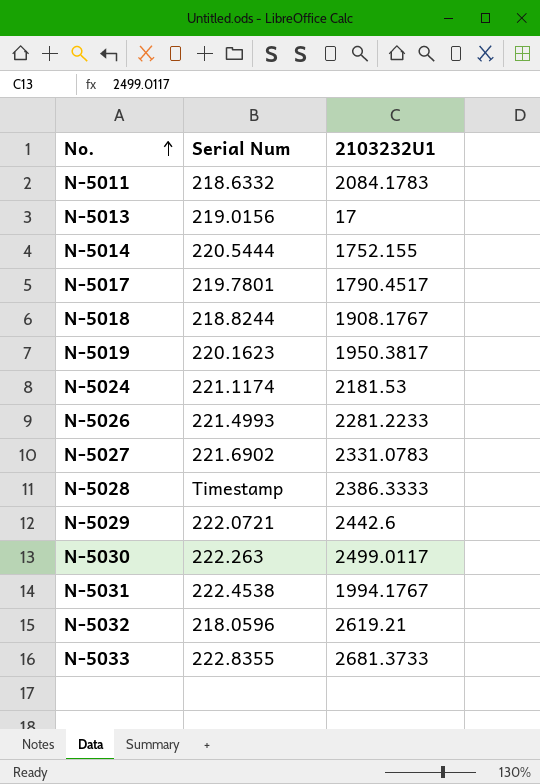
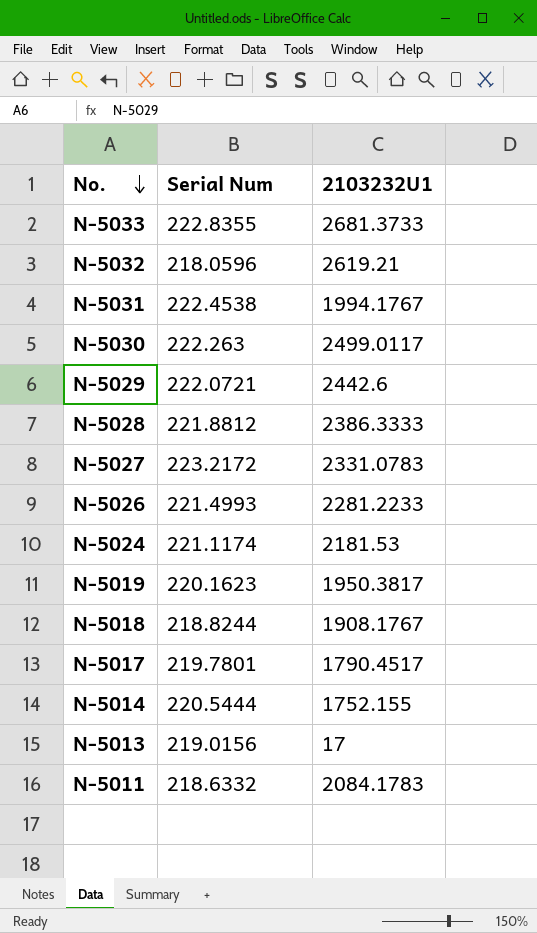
row order: No. ascending -> No. descending
N-5028 | Serial Num: Timestamp -> 221.8812
N-5027 | Serial Num: 221.6902 -> 223.2172

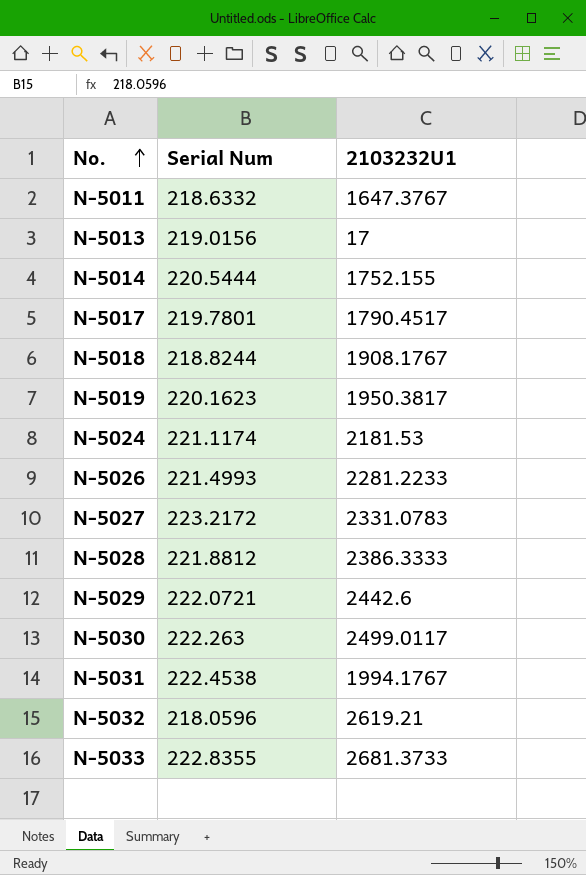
row order: No. descending -> No. ascending
N-5011 | 2103232U1: 2084.1783 -> 1647.3767

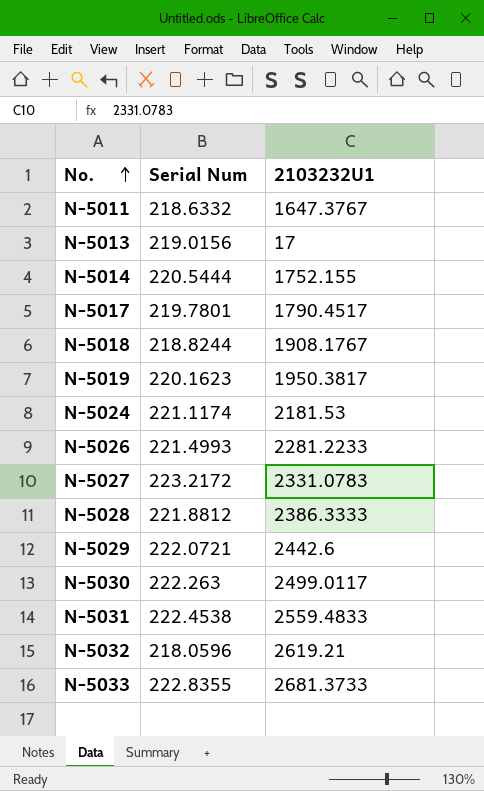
N-5031 | 2103232U1: 1994.1767 -> 2559.4833

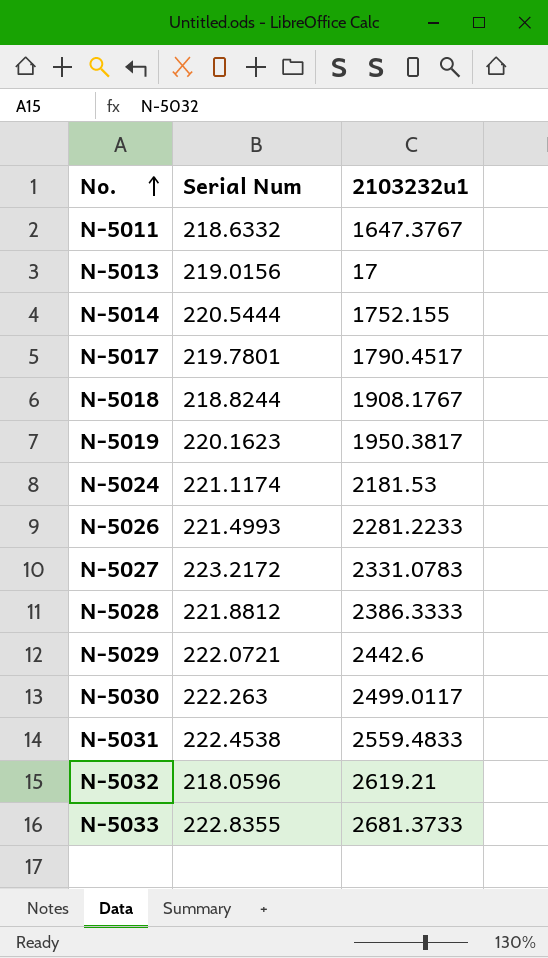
column name: 2103232U1 -> 2103232u1

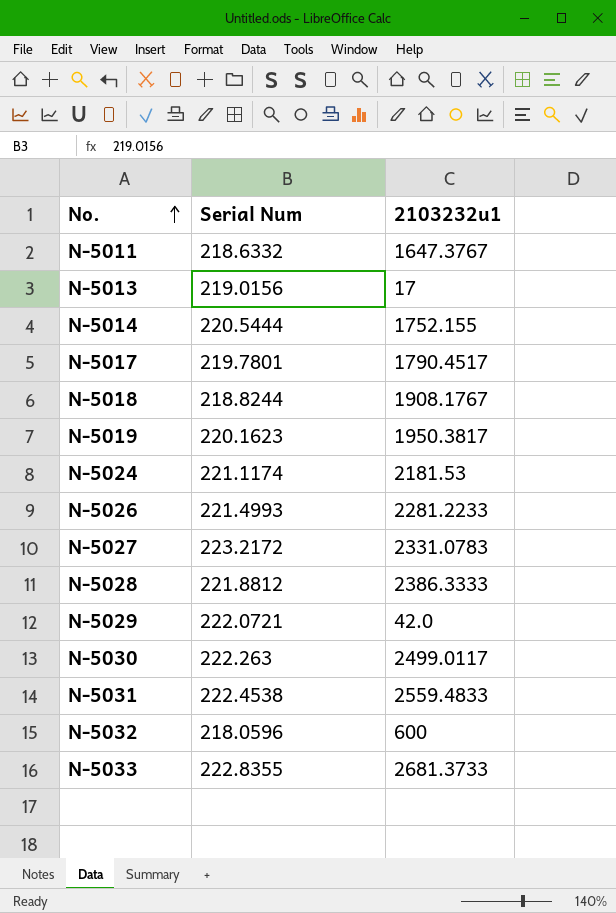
N-5029 | 2103232u1: 2442.6 -> 42.0
N-5032 | 2103232u1: 2619.21 -> 600

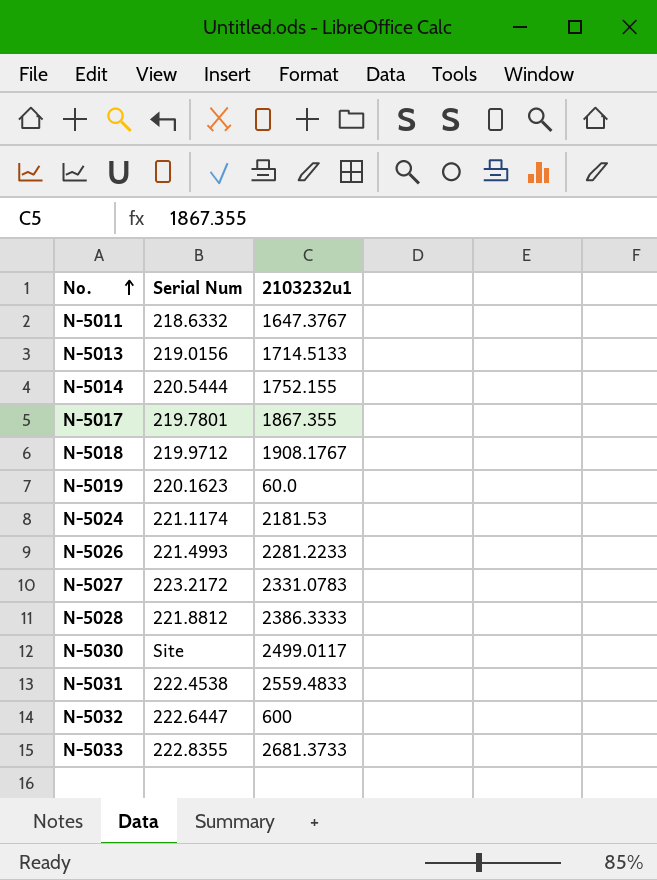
row N-5029: 222.0721 | 42.0 -> none
N-5013 | 2103232u1: 17 -> 1714.5133
N-5017 | 2103232u1: 1790.4517 -> 1867.355
N-5018 | Serial Num: 218.8244 -> 219.9712
N-5019 | 2103232u1: 1950.3817 -> 60.0
N-5030 | Serial Num: 222.263 -> Site
N-5032 | Serial Num: 218.0596 -> 222.6447

